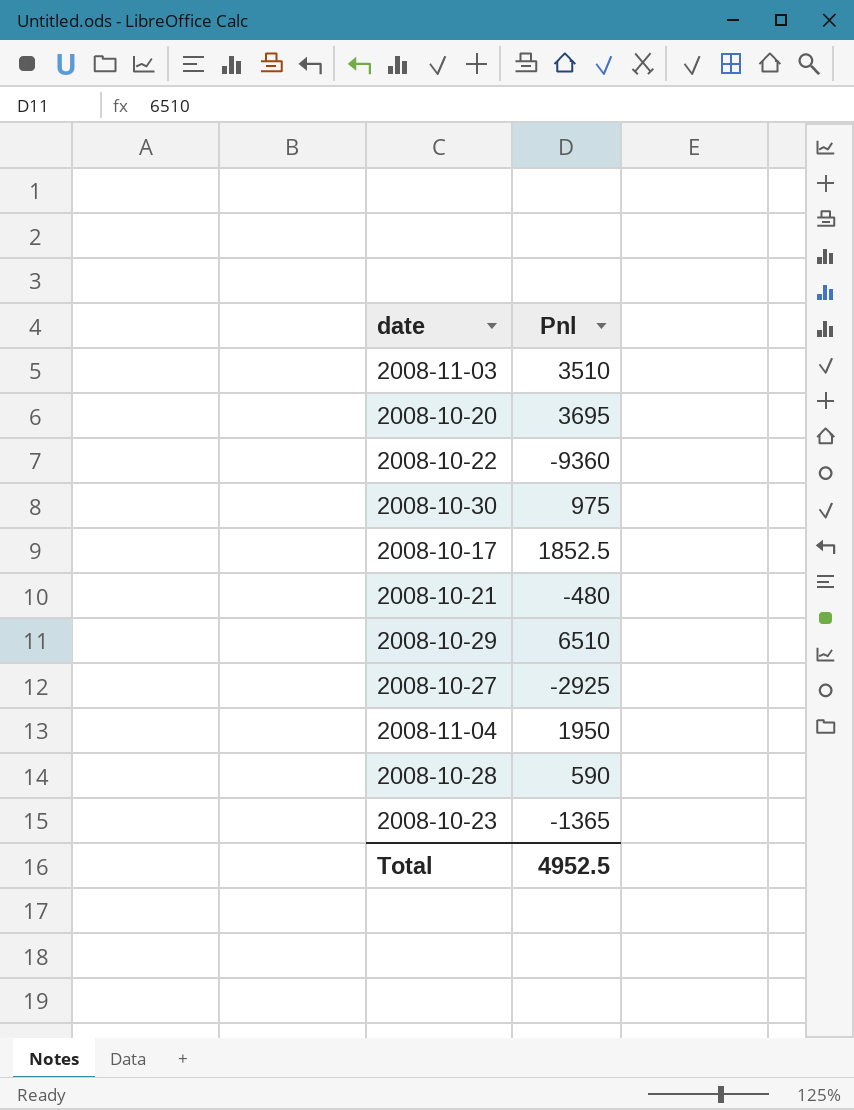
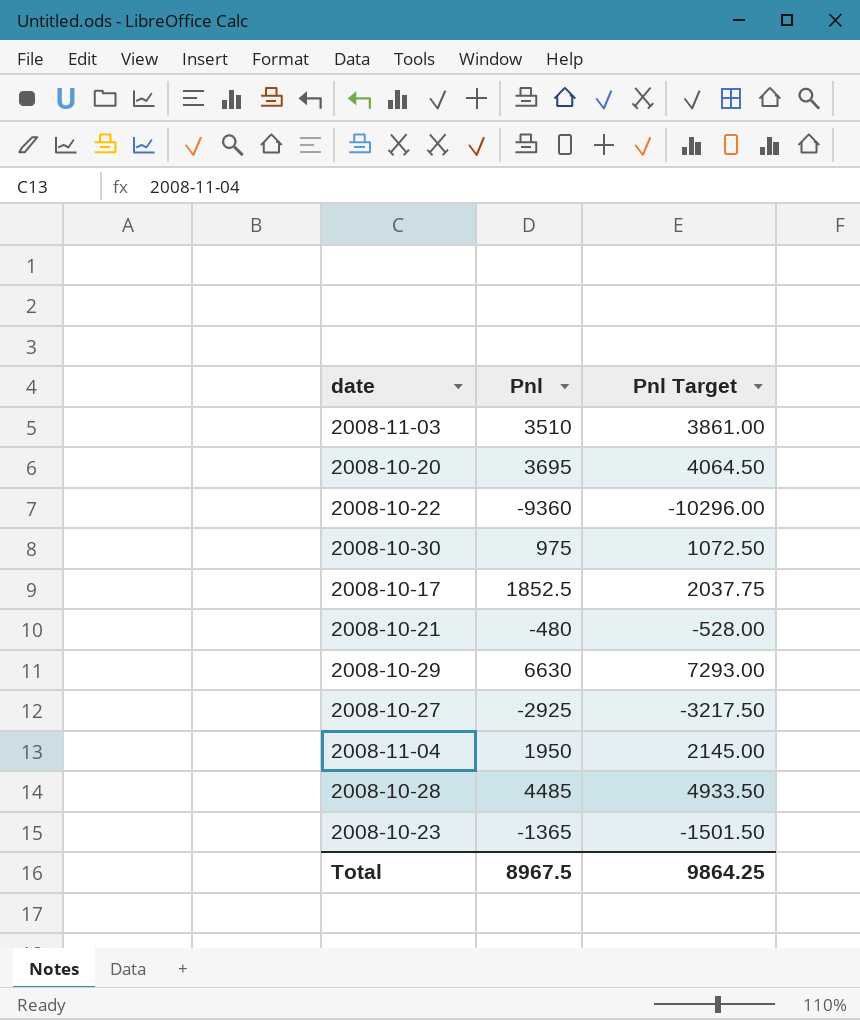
column Pnl Target | formula: none -> [Pnl] * 1.1
2008-10-29 | Pnl: 6510 -> 6630
2008-10-28 | Pnl: 590 -> 4485
Total | Pnl: 4952.5 -> 8967.5

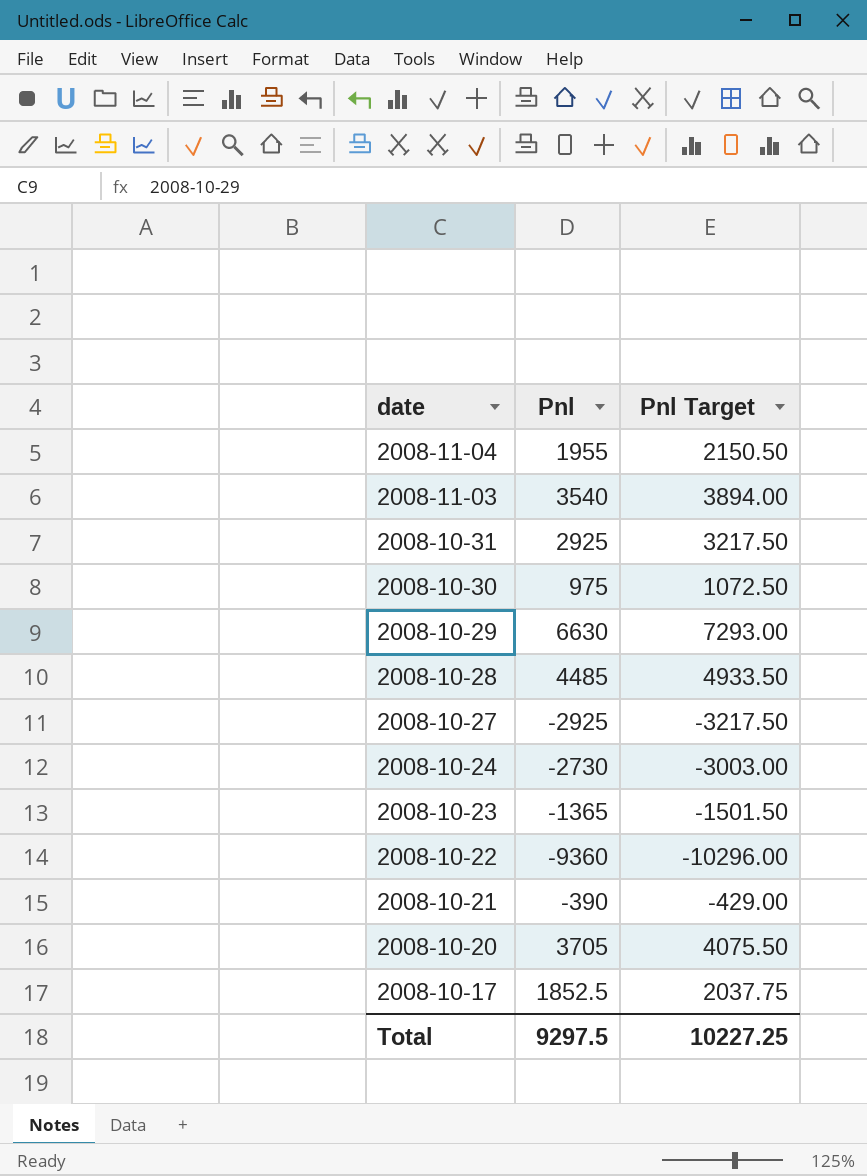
row order: none -> date descending
2008-11-04 | Pnl: 1950 -> 1955
2008-11-04 | Pnl Target: 2145.00 -> 2150.50
2008-11-03 | Pnl: 3510 -> 3540
2008-11-03 | Pnl Target: 3861.00 -> 3894.00
row 2008-10-31: none -> 2925 | 3217.50
row 2008-10-24: none -> -2730 | -3003.00
2008-10-21 | Pnl: -480 -> -390
2008-10-21 | Pnl Target: -528.00 -> -429.00
2008-10-20 | Pnl: 3695 -> 3705
2008-10-20 | Pnl Target: 4064.50 -> 4075.50
Total | Pnl: 8967.5 -> 9297.5
Total | Pnl Target: 9864.25 -> 10227.25

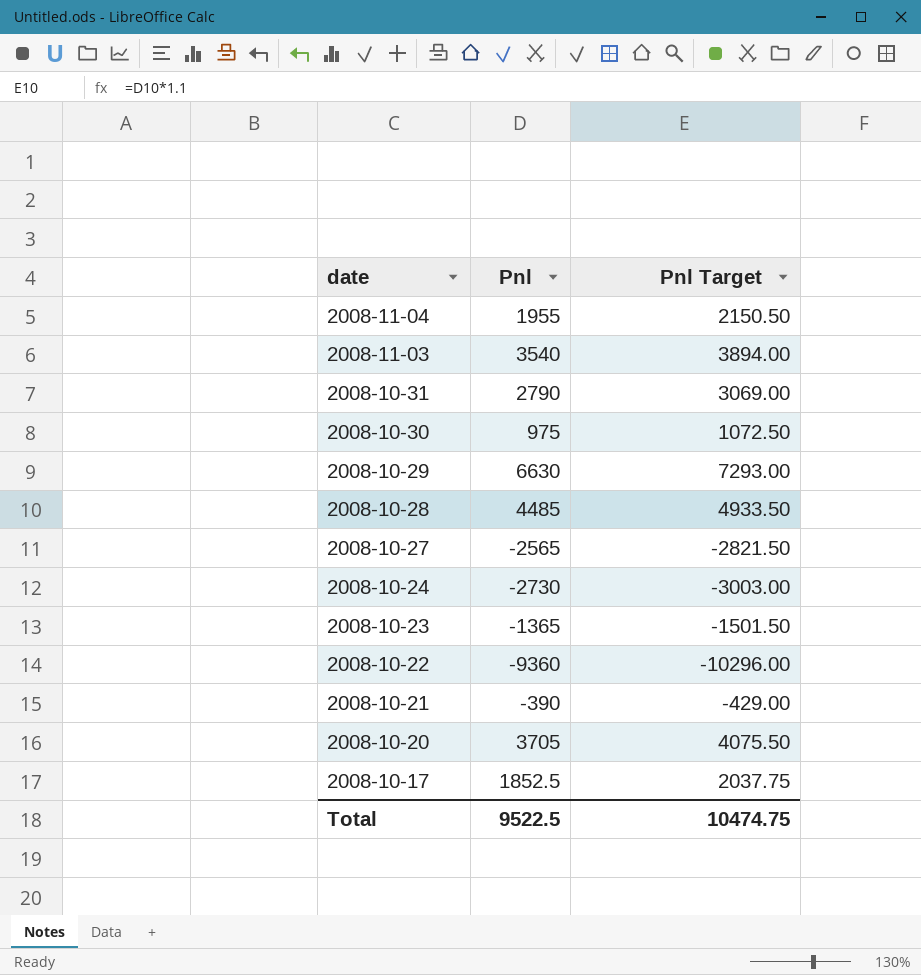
2008-10-31 | Pnl: 2925 -> 2790
2008-10-31 | Pnl Target: 3217.50 -> 3069.00
2008-10-27 | Pnl: -2925 -> -2565
2008-10-27 | Pnl Target: -3217.50 -> -2821.50
Total | Pnl: 9297.5 -> 9522.5
Total | Pnl Target: 10227.25 -> 10474.75

